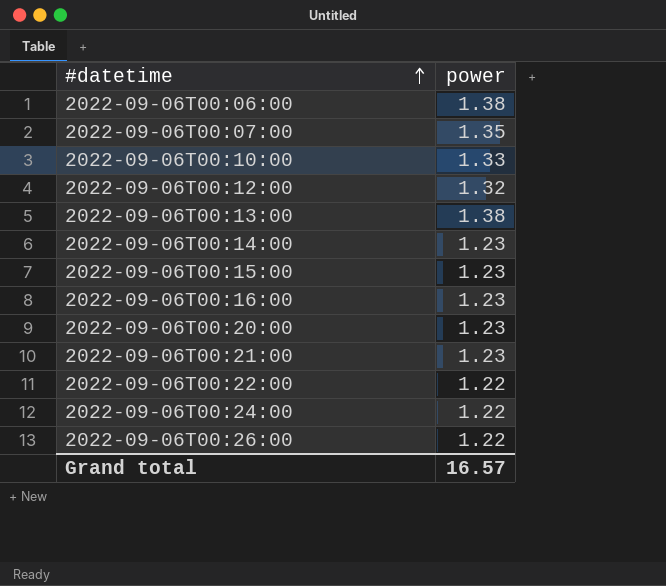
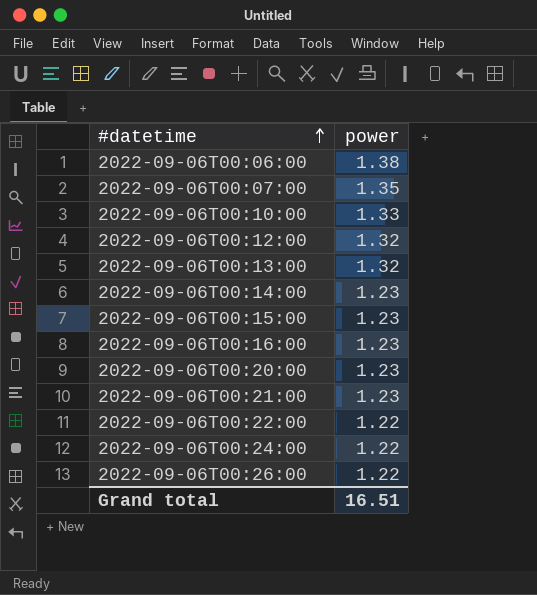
2022-09-06T00:13:00 | power: 1.38 -> 1.32
Grand total | power: 16.57 -> 16.51

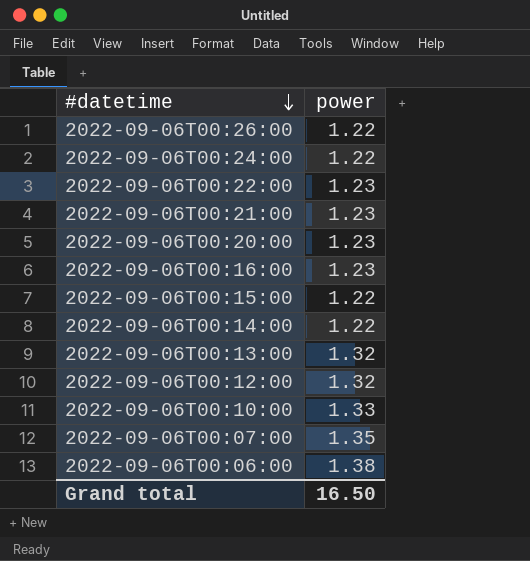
row order: #datetime ascending -> #datetime descending
2022-09-06T00:22:00 | power: 1.22 -> 1.23
2022-09-06T00:15:00 | power: 1.23 -> 1.22
2022-09-06T00:14:00 | power: 1.23 -> 1.22
Grand total | power: 16.51 -> 16.50

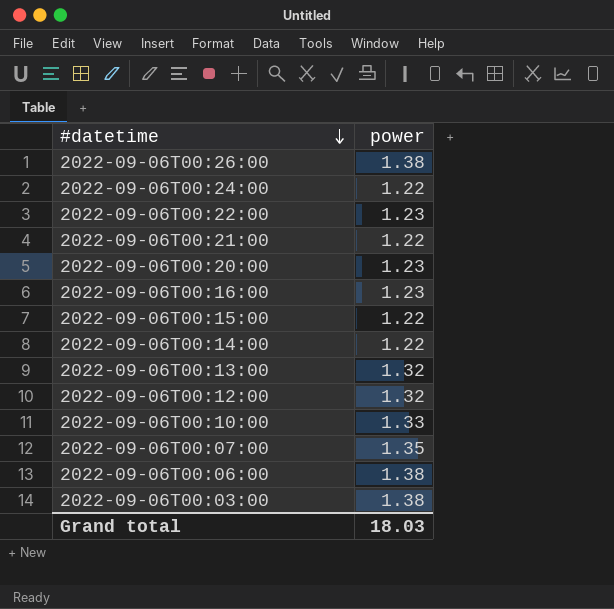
2022-09-06T00:26:00 | power: 1.22 -> 1.38
2022-09-06T00:21:00 | power: 1.23 -> 1.22
row 2022-09-06T00:03:00: none -> 1.38
Grand total | power: 16.50 -> 18.03

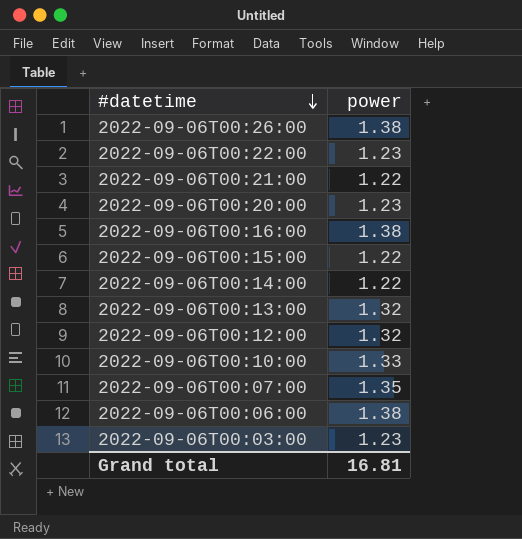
row 2022-09-06T00:24:00: 1.22 -> none
2022-09-06T00:16:00 | power: 1.23 -> 1.38
2022-09-06T00:03:00 | power: 1.38 -> 1.23
Grand total | power: 18.03 -> 16.81

